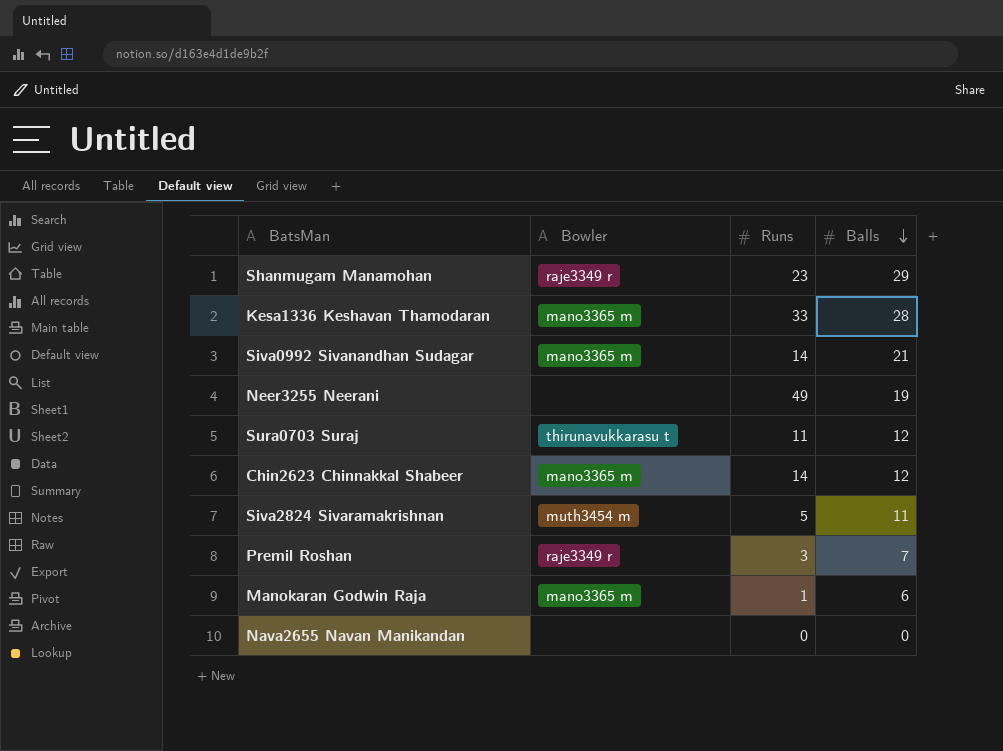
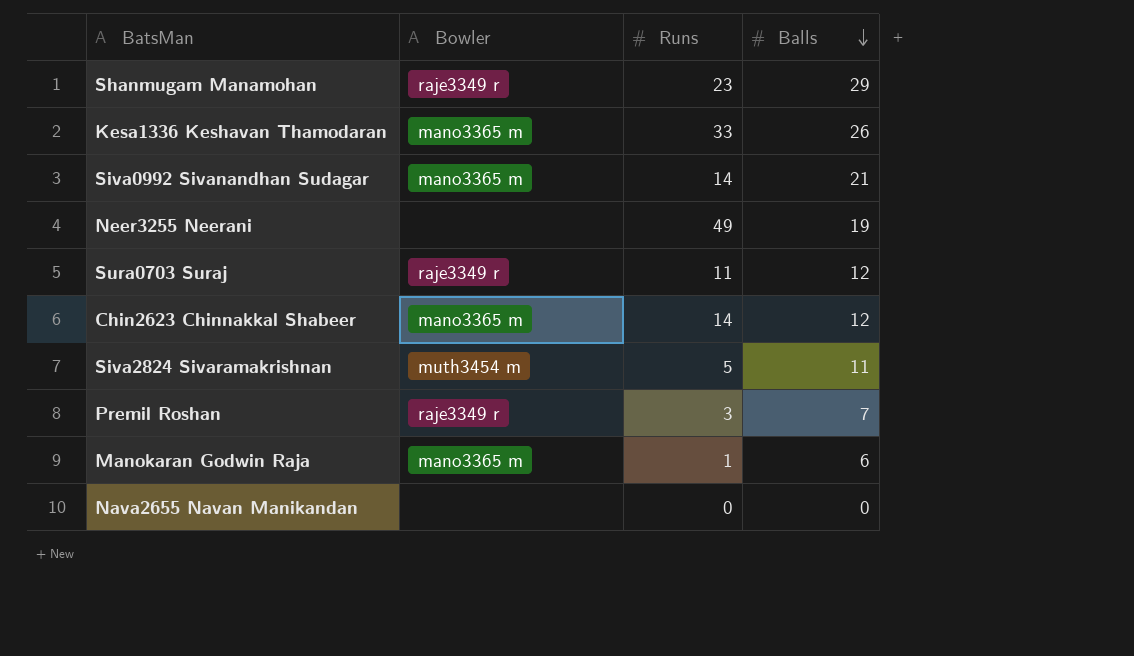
Kesa1336 Keshavan Thamodaran | Balls: 28 -> 26
Sura0703 Suraj | Bowler: thirunavukkarasu t -> raje3349 r

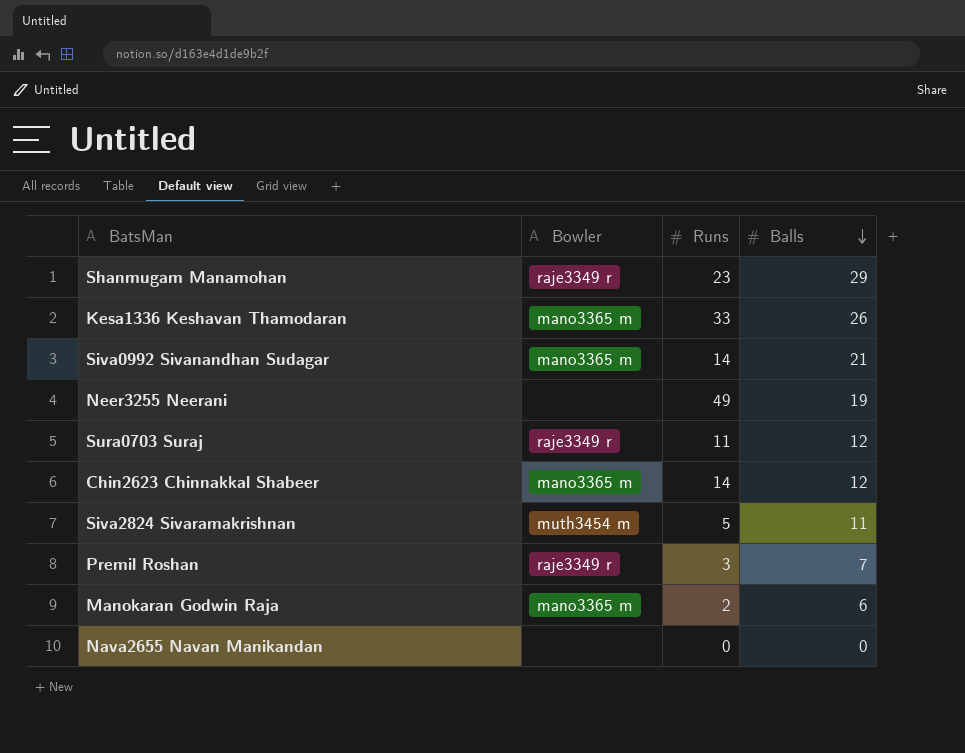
Manokaran Godwin Raja | Runs: 1 -> 2

